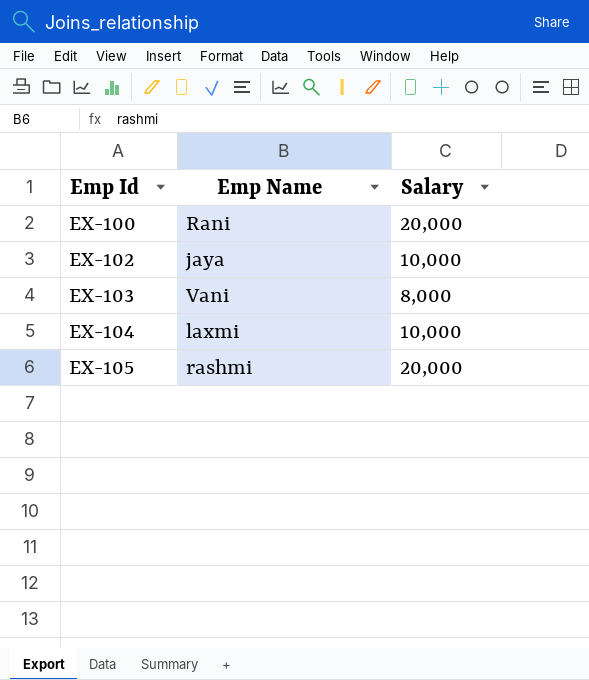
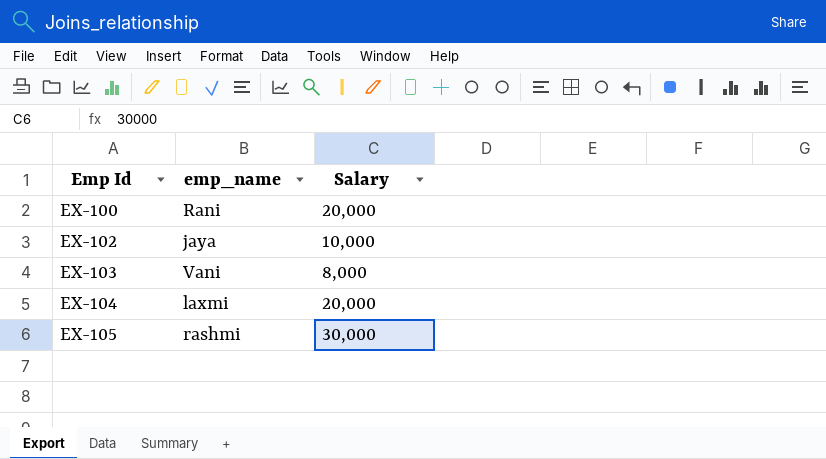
column name: Emp Name -> emp_name
EX-104 | Salary: 10,000 -> 20,000
EX-105 | Salary: 20,000 -> 30,000

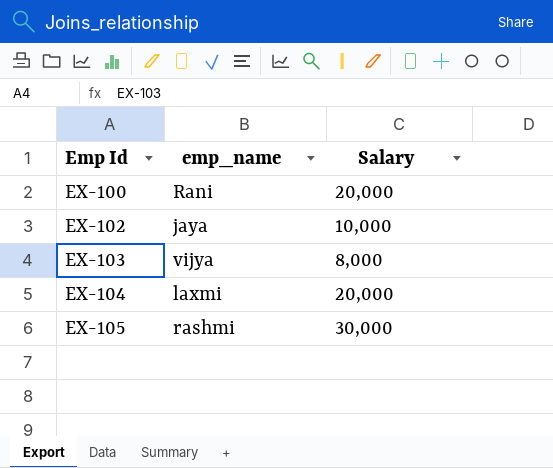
EX-103 | emp_name: Vani -> vijya

